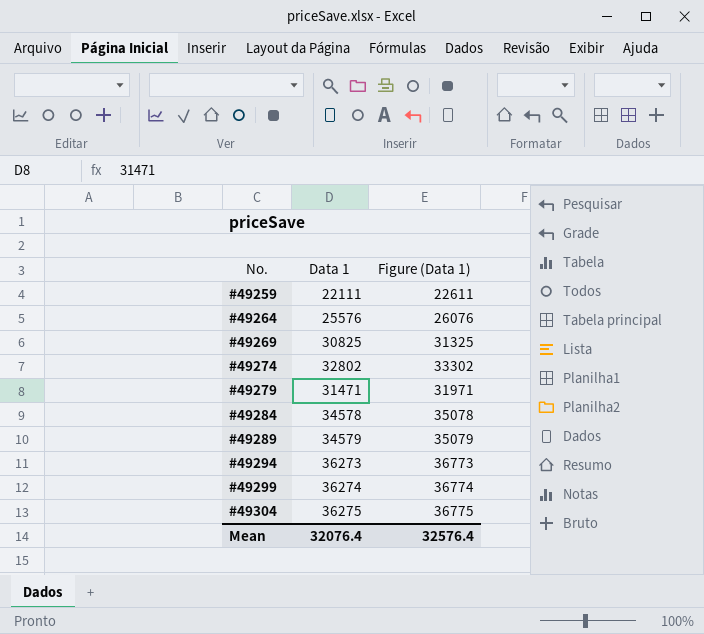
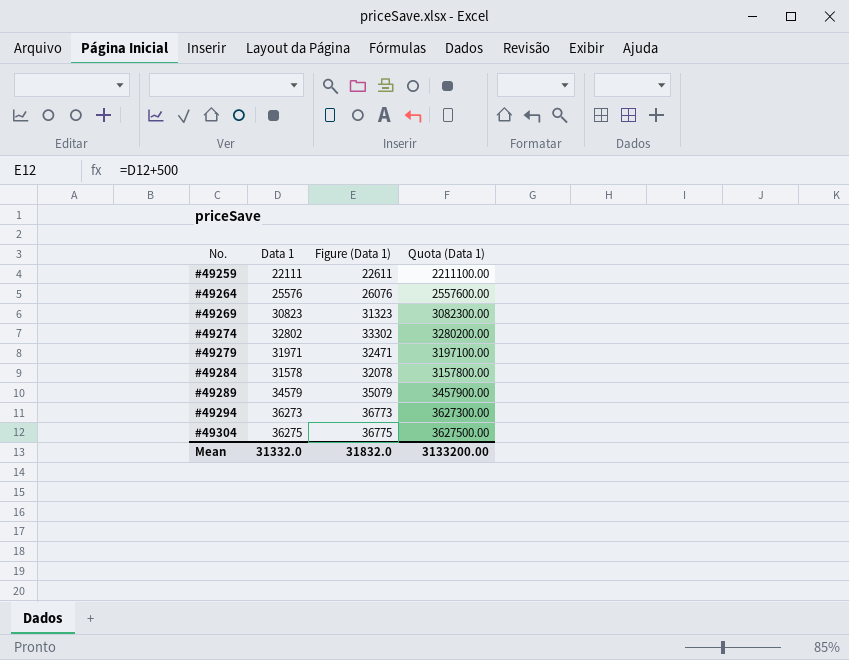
column Quota (Data 1) | formula: none -> [Data 1] * 100
row #49299: 36274 | 36774 -> none
#49269 | Data 1: 30825 -> 30823
#49269 | Figure (Data 1): 31325 -> 31323
#49279 | Data 1: 31471 -> 31971
#49279 | Figure (Data 1): 31971 -> 32471
#49284 | Data 1: 34578 -> 31578
#49284 | Figure (Data 1): 35078 -> 32078
Mean | Data 1: 32076.4 -> 31332.0
Mean | Figure (Data 1): 32576.4 -> 31832.0

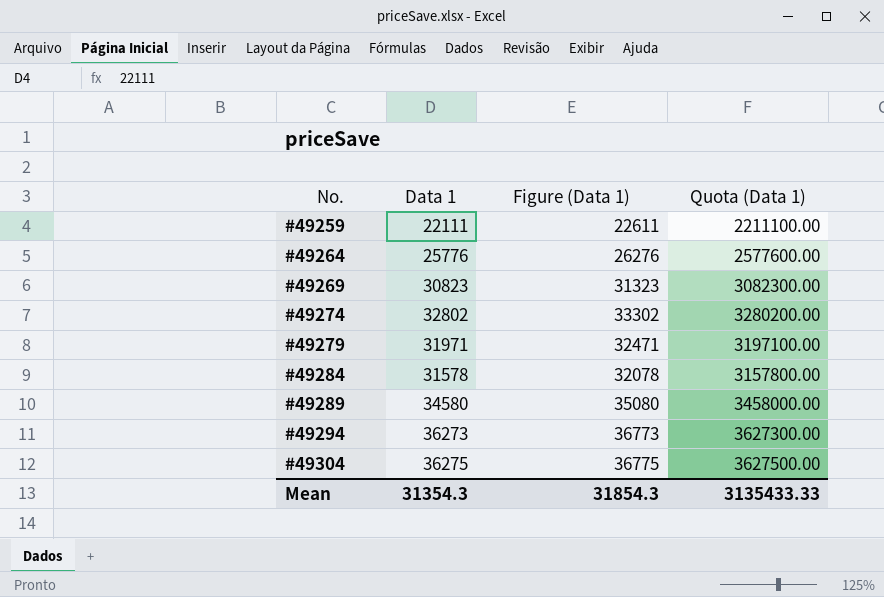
#49264 | Data 1: 25576 -> 25776
#49264 | Figure (Data 1): 26076 -> 26276
#49264 | Quota (Data 1): 2557600.00 -> 2577600.00
#49289 | Data 1: 34579 -> 34580
#49289 | Figure (Data 1): 35079 -> 35080
#49289 | Quota (Data 1): 3457900.00 -> 3458000.00
Mean | Data 1: 31332.0 -> 31354.3
Mean | Figure (Data 1): 31832.0 -> 31854.3
Mean | Quota (Data 1): 3133200.00 -> 3135433.33

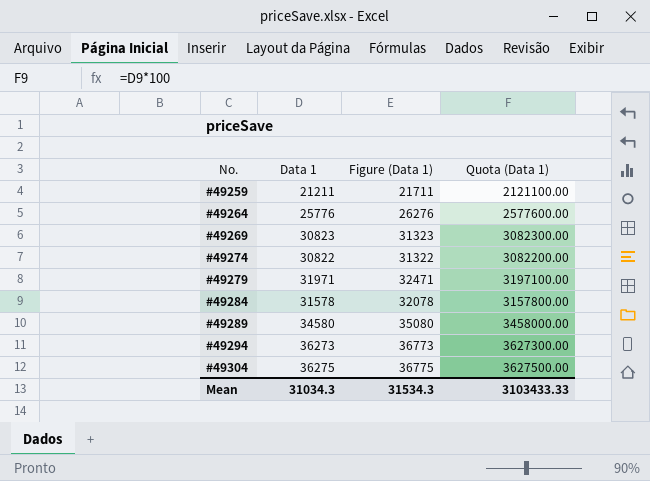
#49259 | Data 1: 22111 -> 21211
#49259 | Figure (Data 1): 22611 -> 21711
#49259 | Quota (Data 1): 2211100.00 -> 2121100.00
#49274 | Data 1: 32802 -> 30822
#49274 | Figure (Data 1): 33302 -> 31322
#49274 | Quota (Data 1): 3280200.00 -> 3082200.00
Mean | Data 1: 31354.3 -> 31034.3
Mean | Figure (Data 1): 31854.3 -> 31534.3
Mean | Quota (Data 1): 3135433.33 -> 3103433.33

